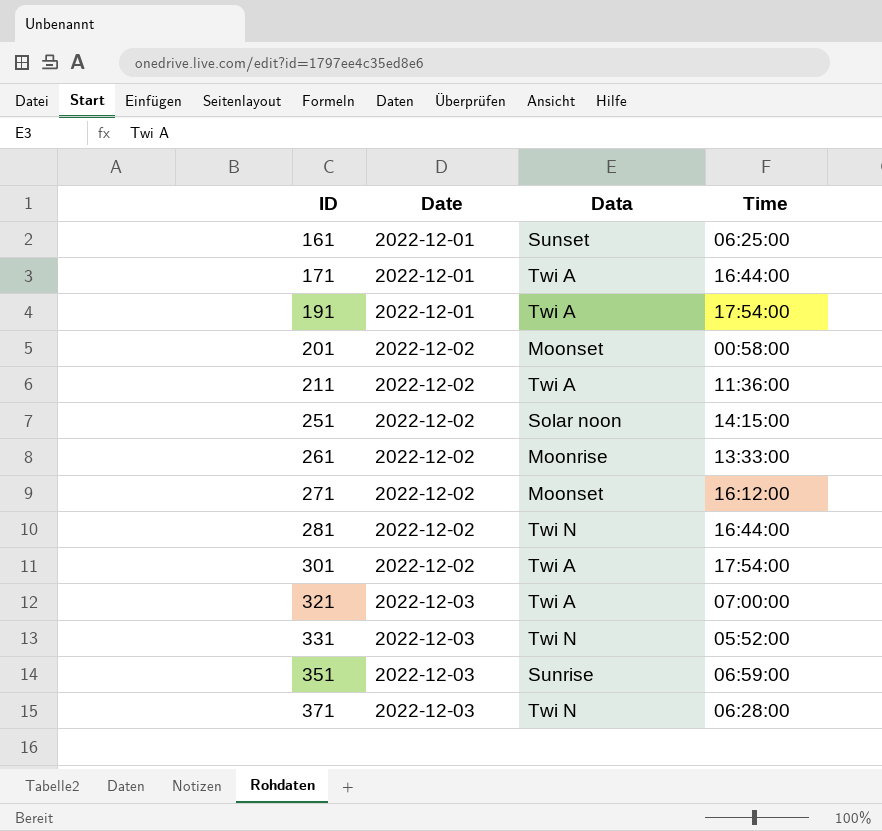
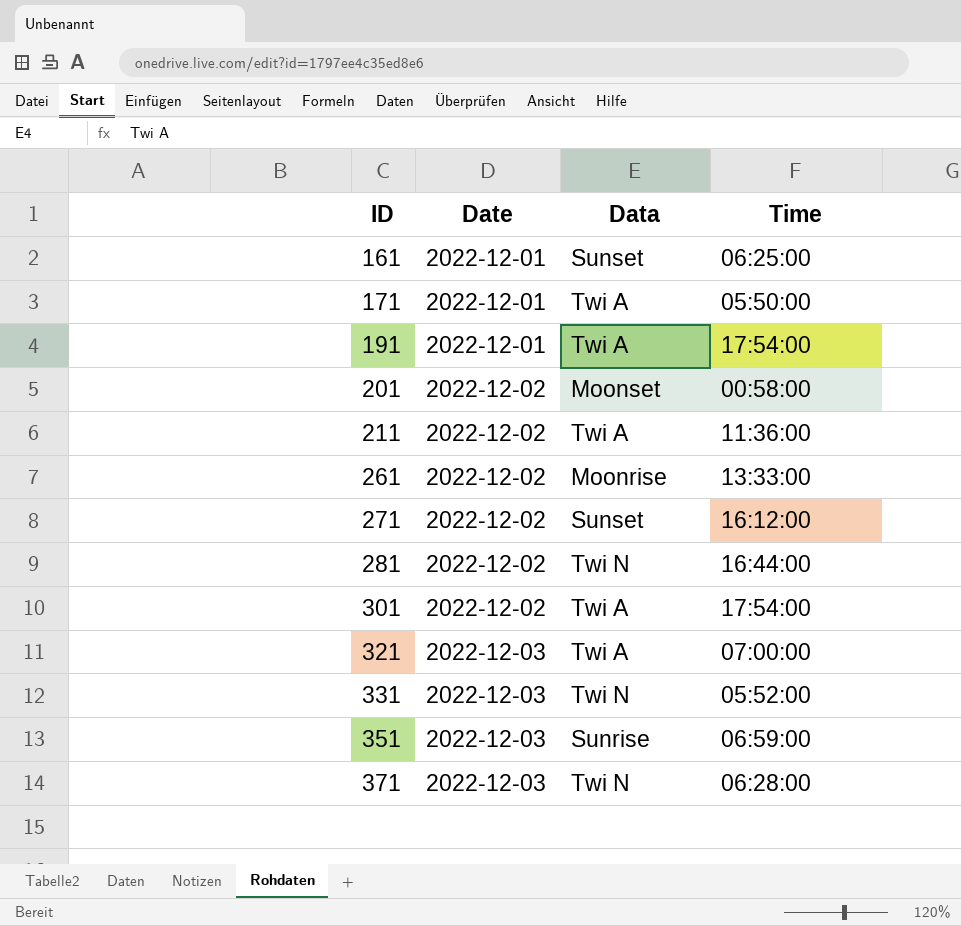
row 251: 2022-12-02 | Solar noon | 14:15:00 -> none
171 | Time: 16:44:00 -> 05:50:00
271 | Data: Moonset -> Sunset

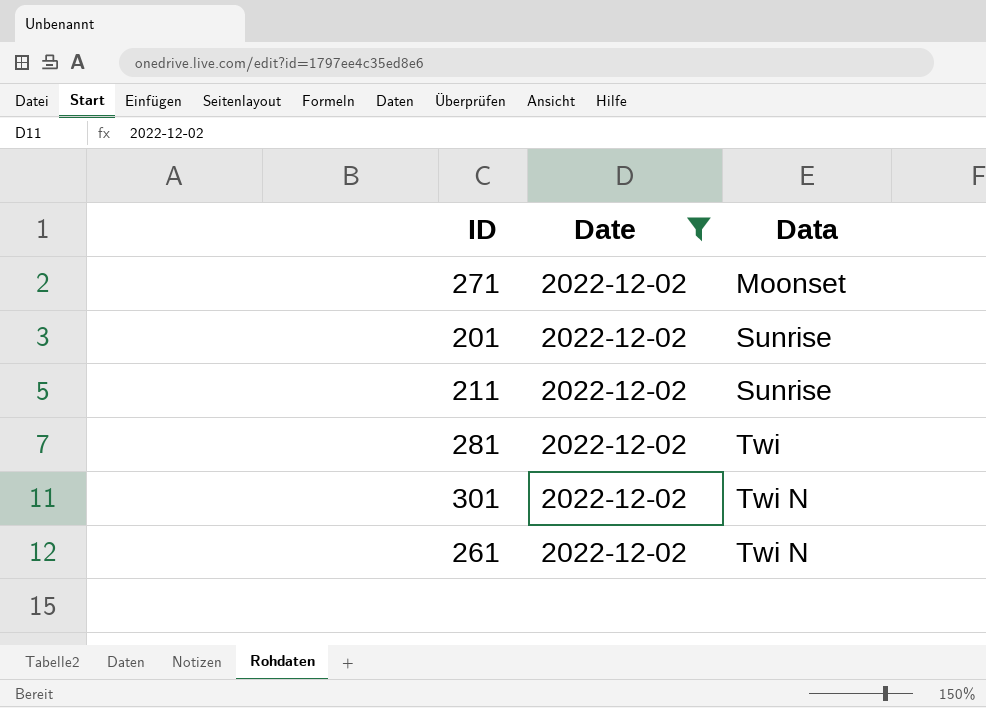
filter: none -> Date = 2022-12-02
row order: ID ascending -> Data ascending
column Time | position: 4 -> none
271 | Data: Sunset -> Moonset
201 | Data: Moonset -> Sunrise
211 | Data: Twi A -> Sunrise
281 | Data: Twi N -> Twi
301 | Data: Twi A -> Twi N
261 | Data: Moonrise -> Twi N

